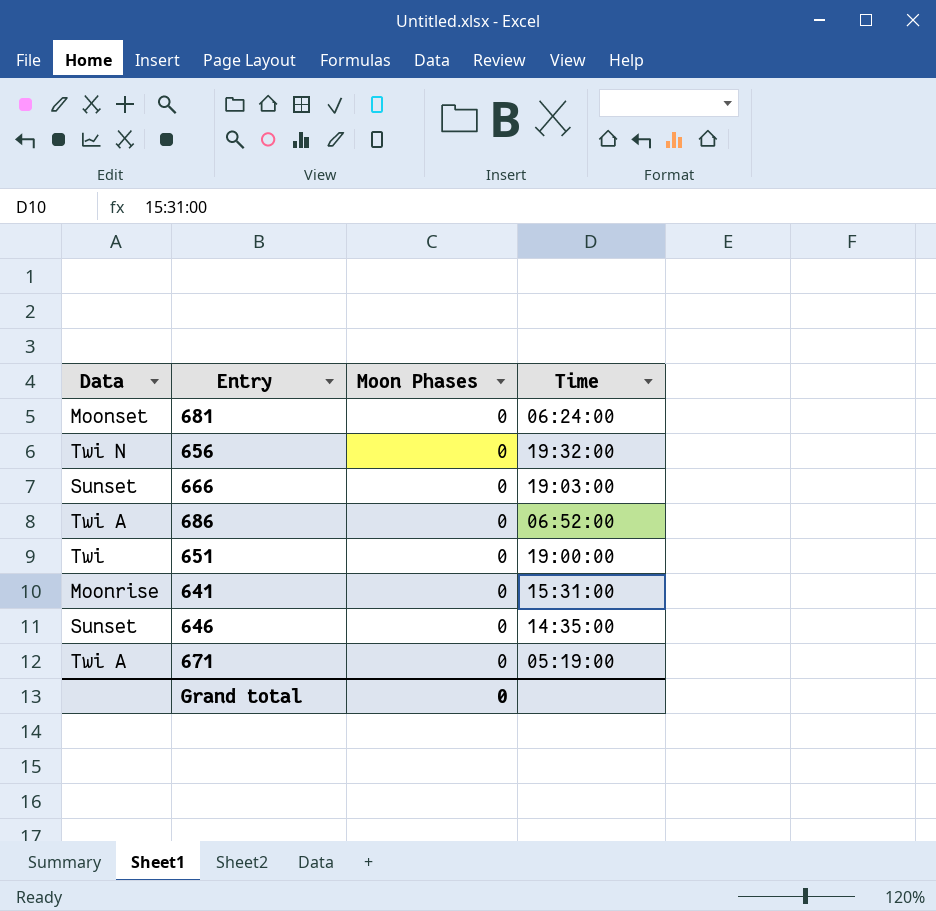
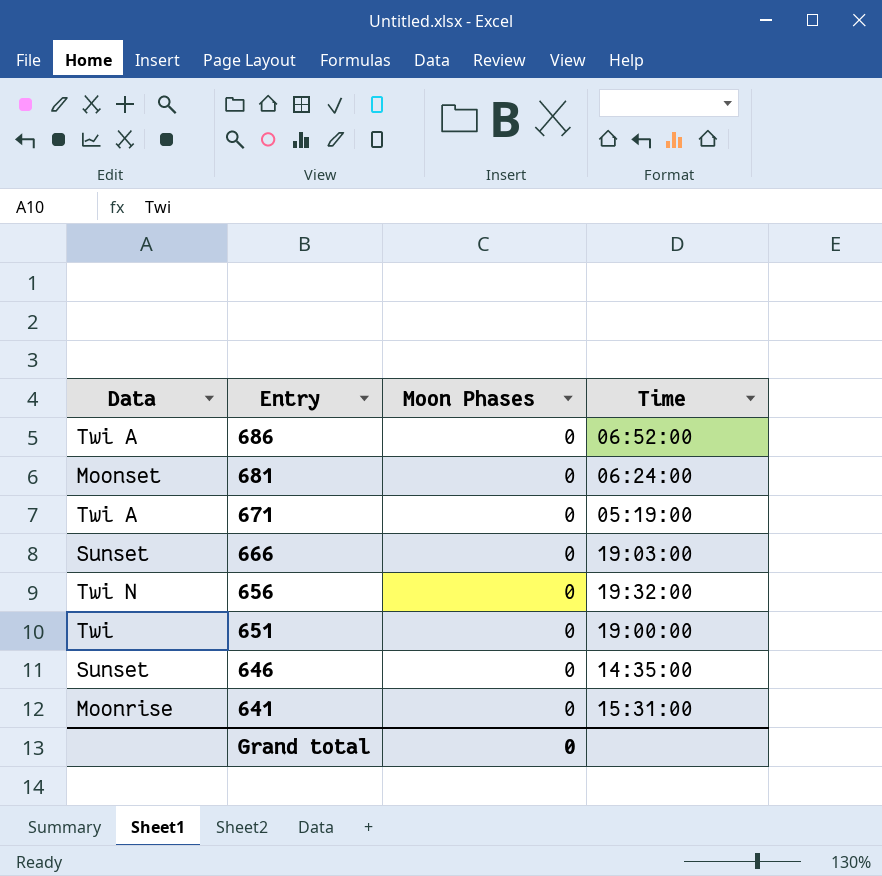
row order: none -> Entry descending

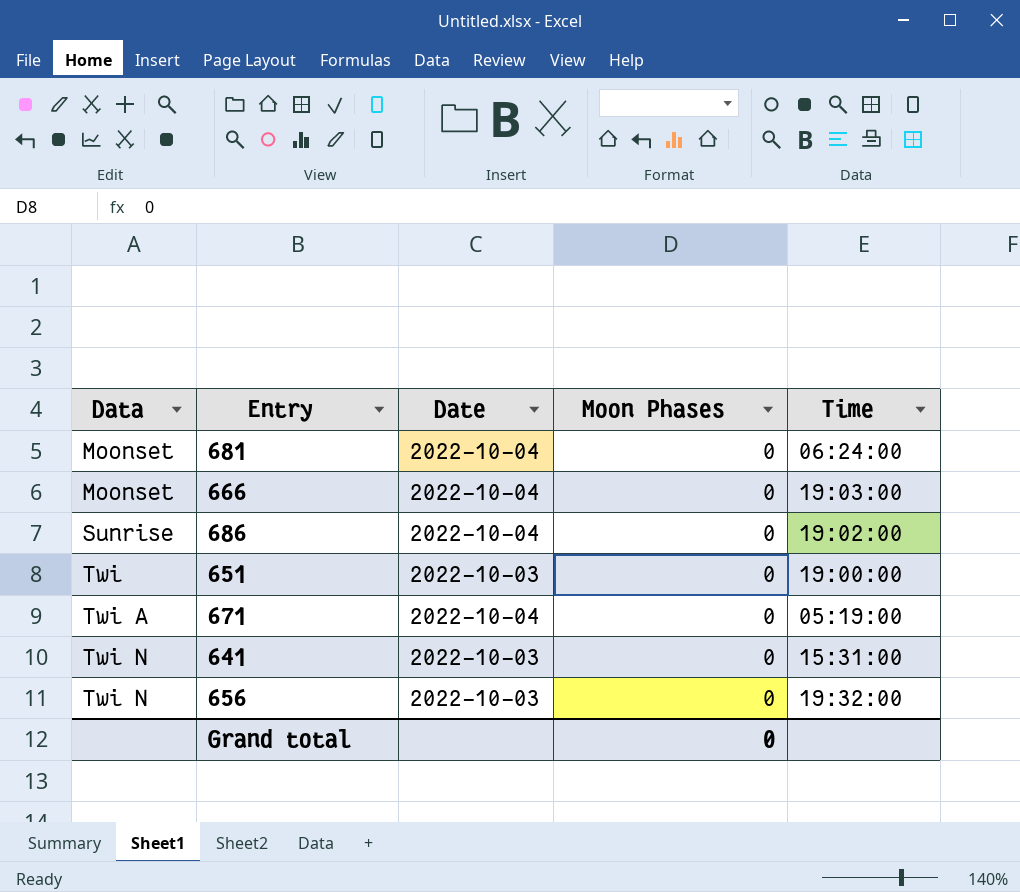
row order: Entry descending -> Data ascending
column Date | position: none -> 3
row 646: Sunset | 0 | 14:35:00 -> none
666 | Data: Sunset -> Moonset
686 | Data: Twi A -> Sunrise
686 | Time: 06:52:00 -> 19:02:00
641 | Data: Moonrise -> Twi N

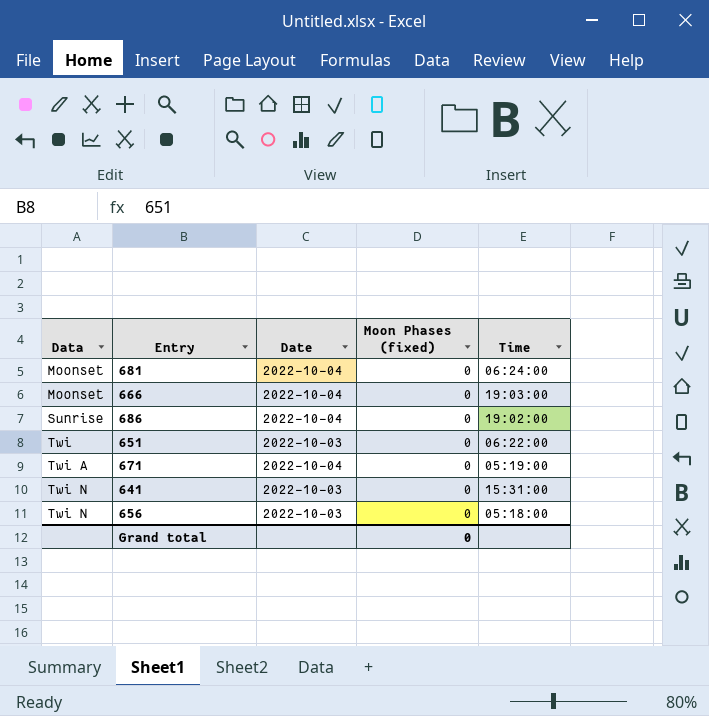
column name: Moon Phases -> Moon Phases (fixed)
651 | Time: 19:00:00 -> 06:22:00
656 | Time: 19:32:00 -> 05:18:00

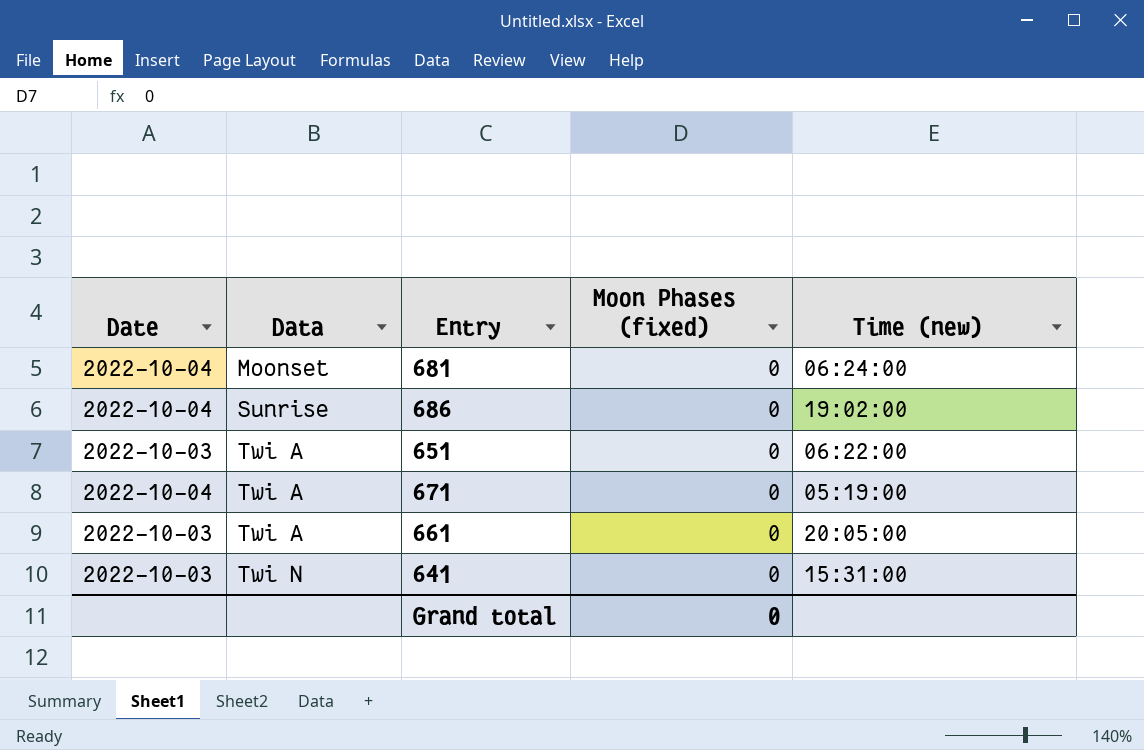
column Date | position: 3 -> 1
column name: Time -> Time (new)
row 666: Moonset | 2022-10-04 | 0 | 19:03:00 -> none
row 656: Twi N | 2022-10-03 | 0 | 05:18:00 -> none
651 | Data: Twi -> Twi A
row 661: none -> 2022-10-03 | Twi A | 0 | 20:05:00

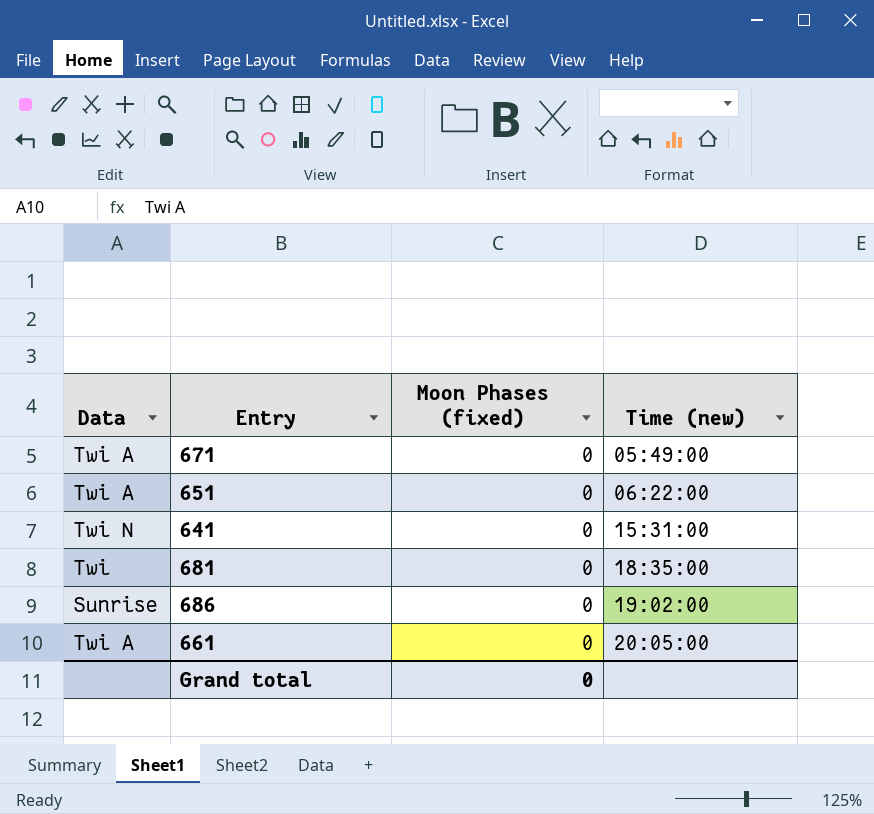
row order: Data ascending -> Time (new) ascending
column Date | position: 1 -> none
671 | Time (new): 05:19:00 -> 05:49:00
681 | Data: Moonset -> Twi
681 | Time (new): 06:24:00 -> 18:35:00

